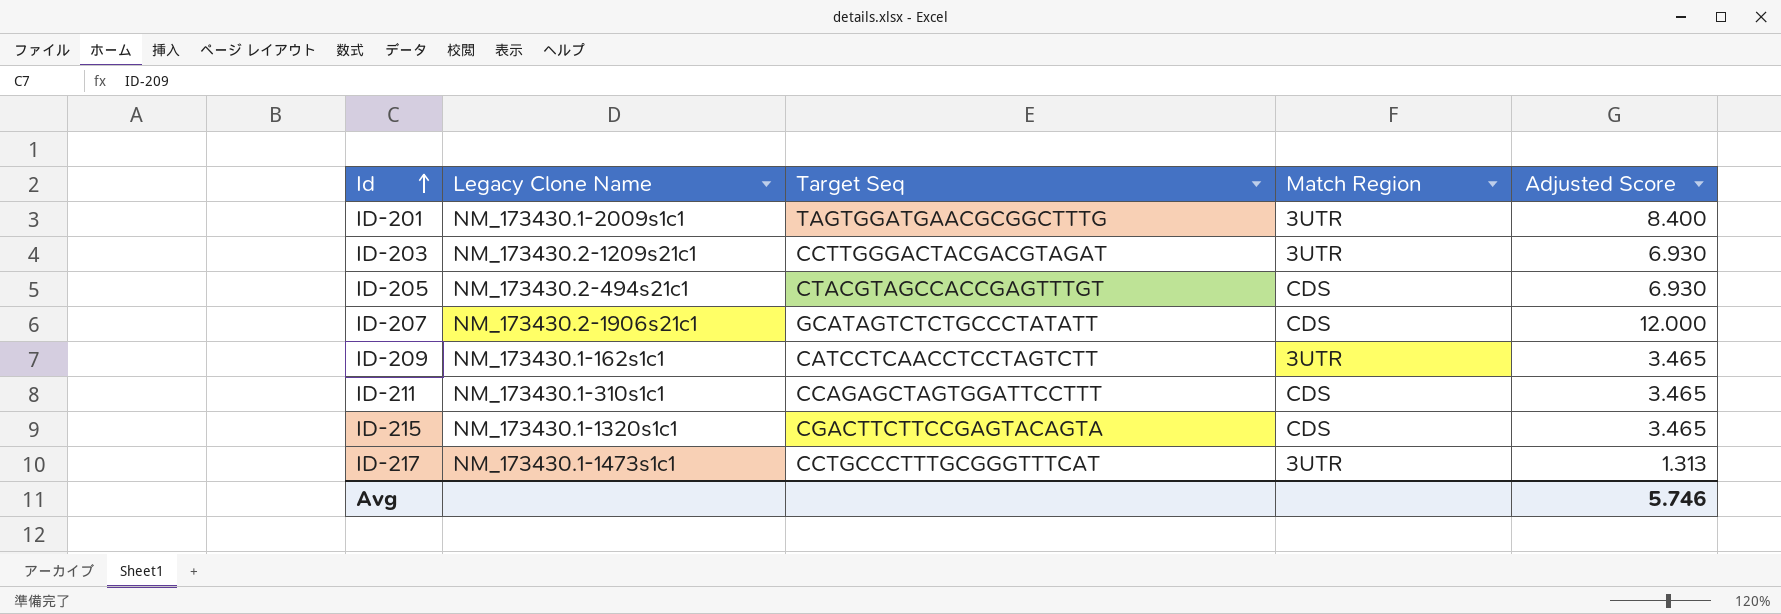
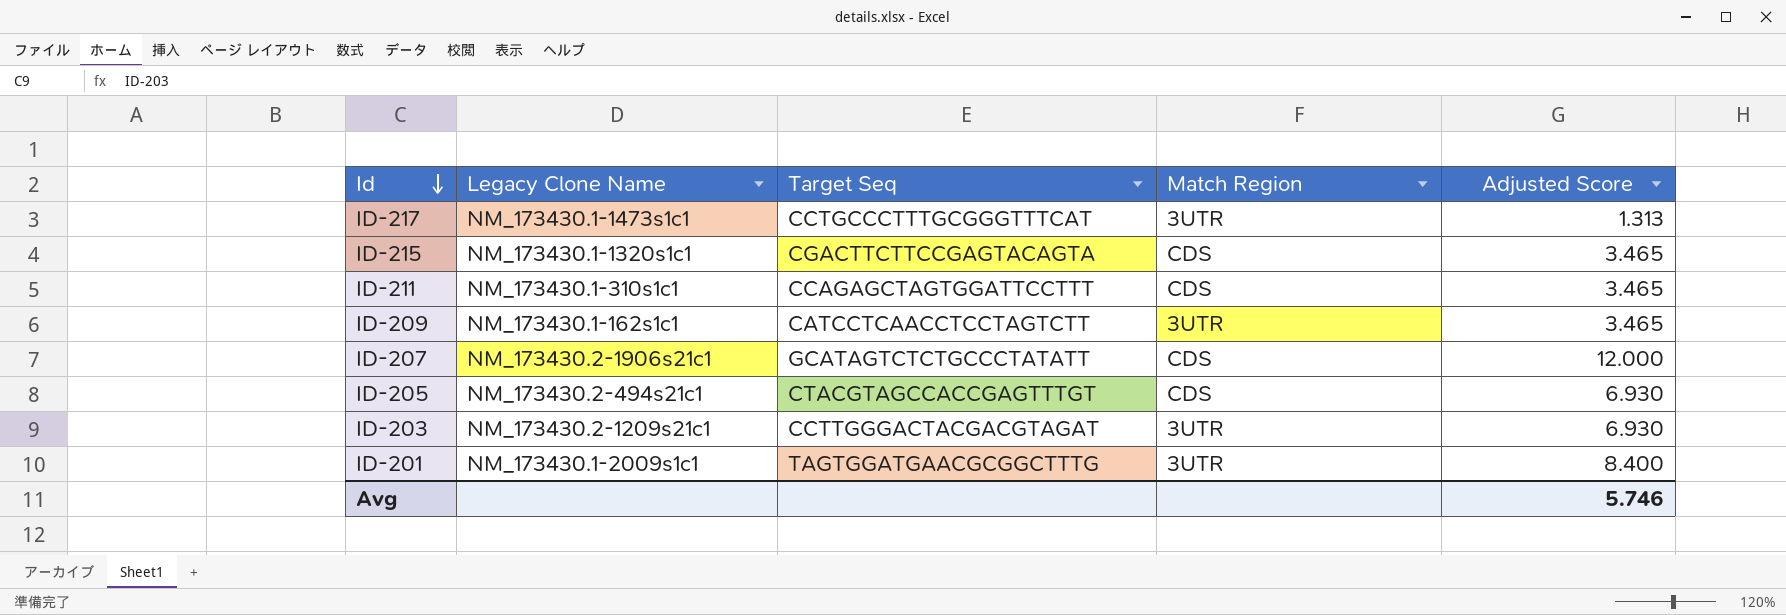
row order: Id ascending -> Id descending

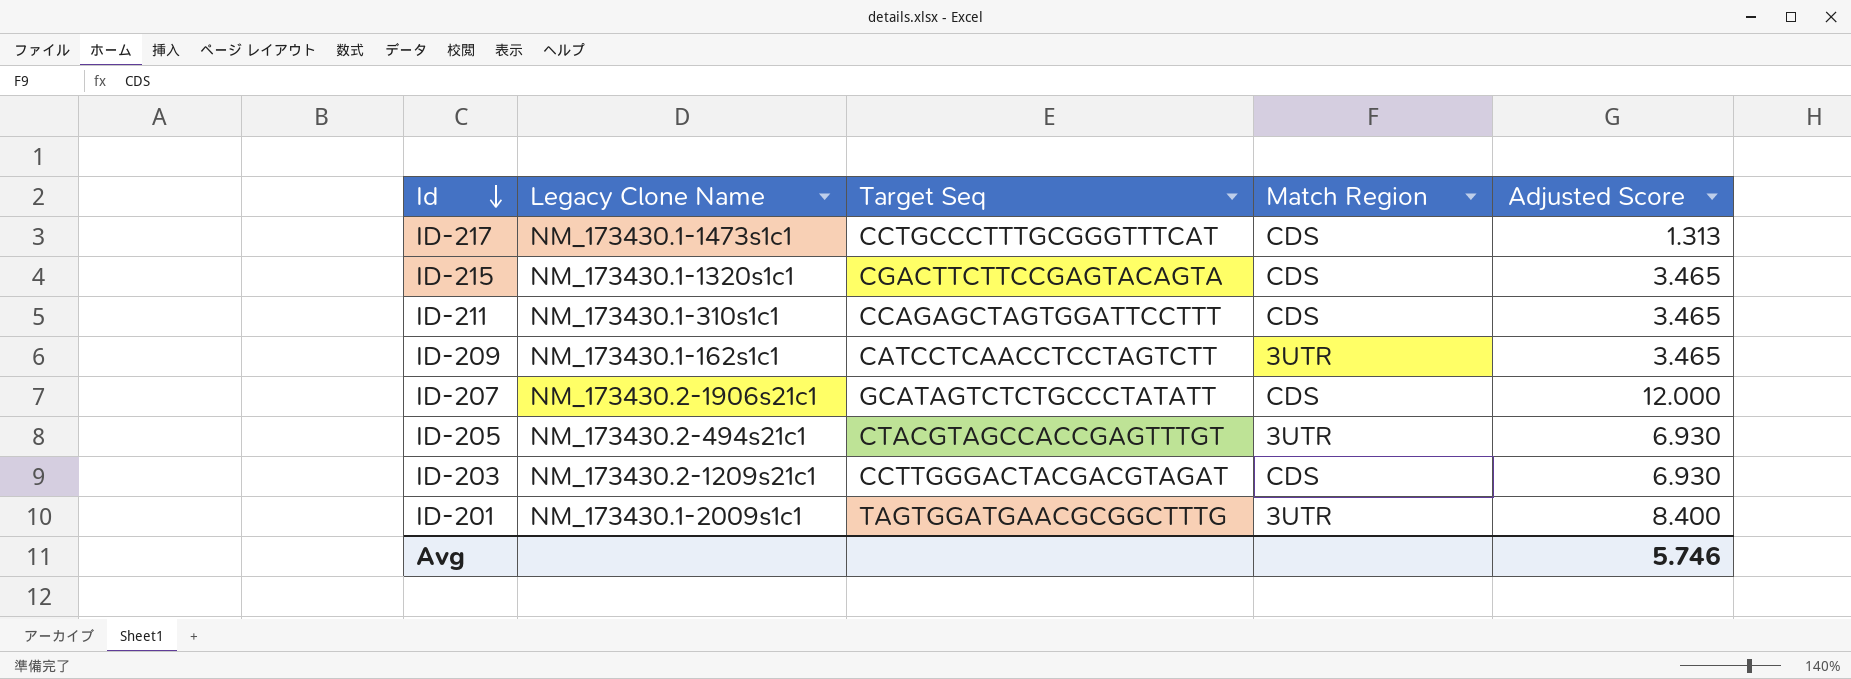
ID-217 | Match Region: 3UTR -> CDS
ID-205 | Match Region: CDS -> 3UTR
ID-203 | Match Region: 3UTR -> CDS

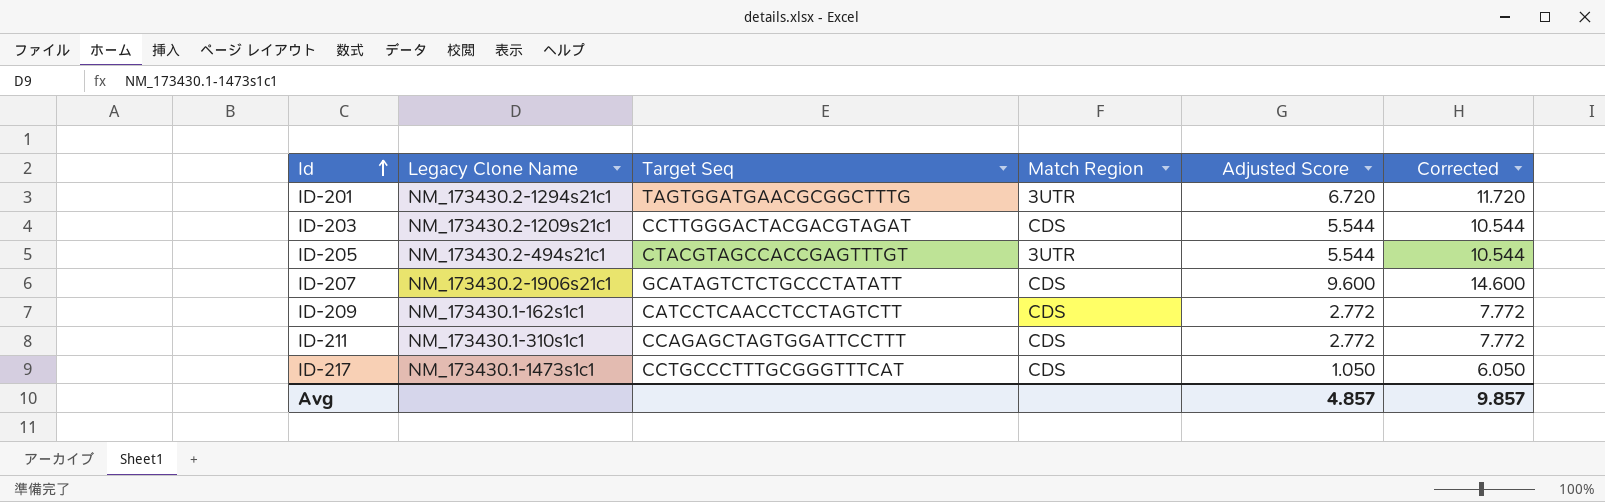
row order: Id descending -> Id ascending
column Corrected | formula: none -> [Adjusted Score] + 5
row ID-215: NM_173430.1-1320s1c1 | CGACTTCTTCCGAGTACAGTA | CDS | 3.465 -> none
ID-201 | Legacy Clone Name: NM_173430.1-2009s1c1 -> NM_173430.2-1294s21c1
ID-201 | Adjusted Score: 8.400 -> 6.720
ID-203 | Adjusted Score: 6.930 -> 5.544
ID-205 | Adjusted Score: 6.930 -> 5.544
ID-207 | Adjusted Score: 12.000 -> 9.600
ID-209 | Match Region: 3UTR -> CDS
ID-209 | Adjusted Score: 3.465 -> 2.772
ID-211 | Adjusted Score: 3.465 -> 2.772
ID-217 | Adjusted Score: 1.313 -> 1.050
Avg | Adjusted Score: 5.746 -> 4.857

